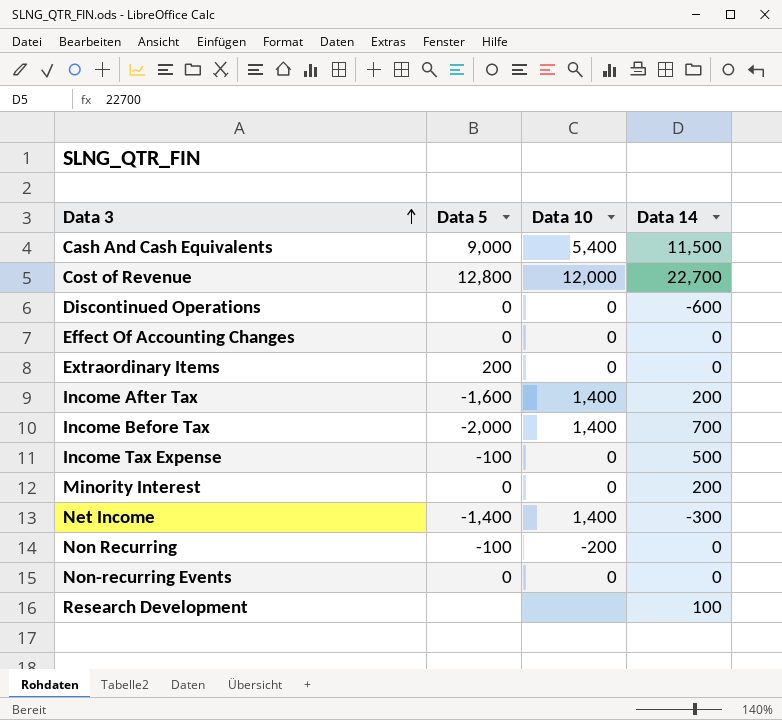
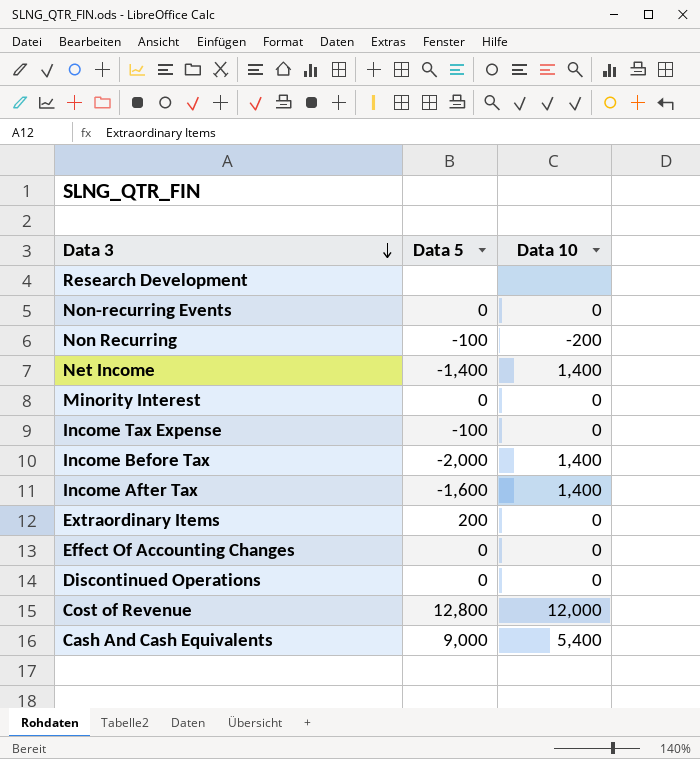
row order: Data 3 ascending -> Data 3 descending
column Data 14 | position: 4 -> none

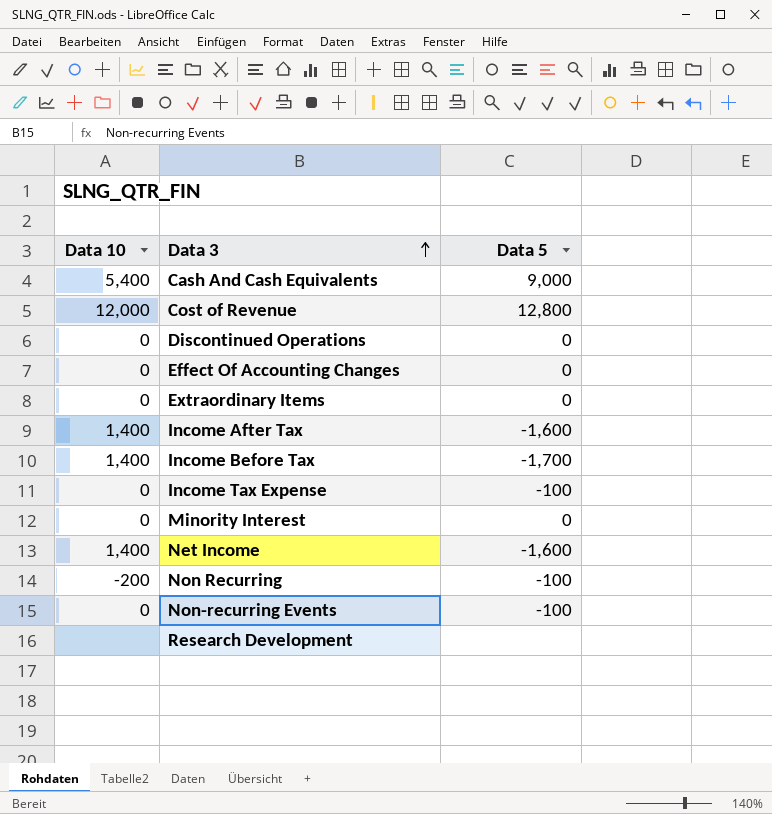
row order: Data 3 descending -> Data 3 ascending
column Data 10 | position: 3 -> 1
Extraordinary Items | Data 5: 200 -> 0
Income Before Tax | Data 5: -2,000 -> -1,700
Net Income | Data 5: -1,400 -> -1,600
Non-recurring Events | Data 5: 0 -> -100

